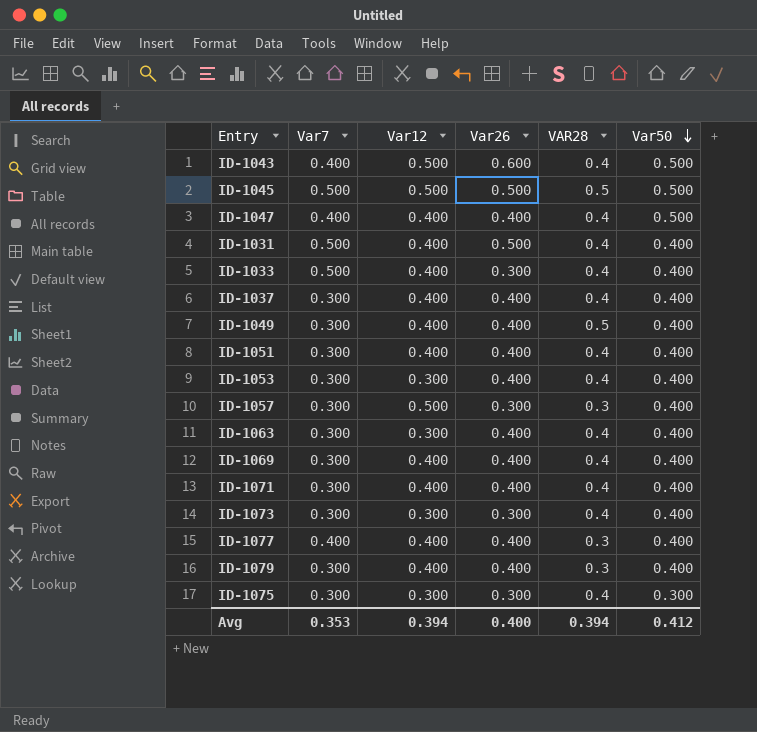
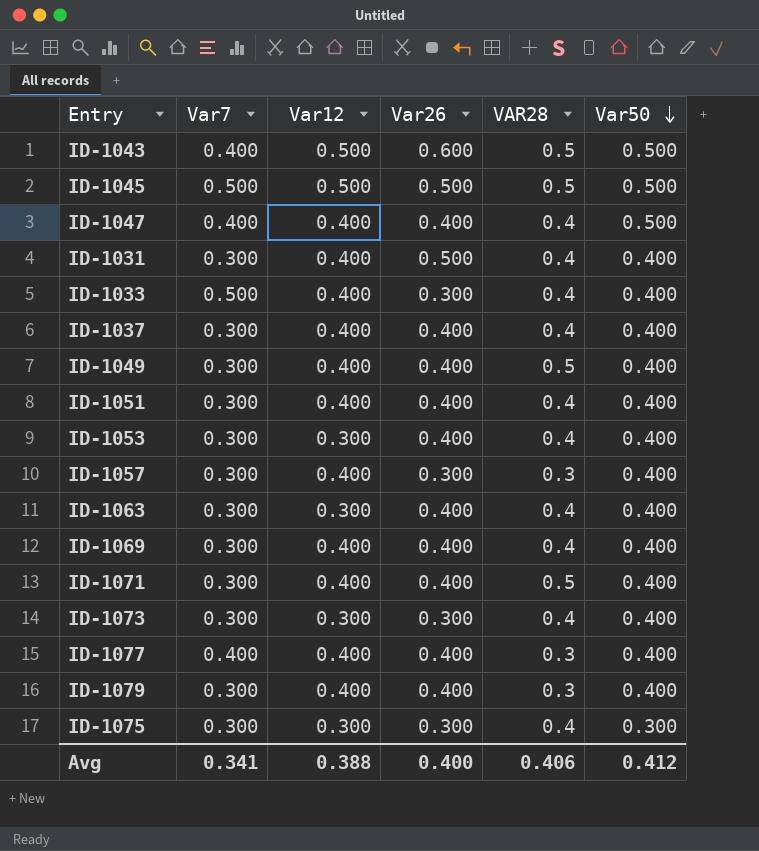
ID-1043 | VAR28: 0.4 -> 0.5
ID-1031 | Var7: 0.500 -> 0.300
ID-1057 | Var12: 0.500 -> 0.400
ID-1071 | VAR28: 0.4 -> 0.5
Avg | Var7: 0.353 -> 0.341
Avg | Var12: 0.394 -> 0.388
Avg | VAR28: 0.394 -> 0.406

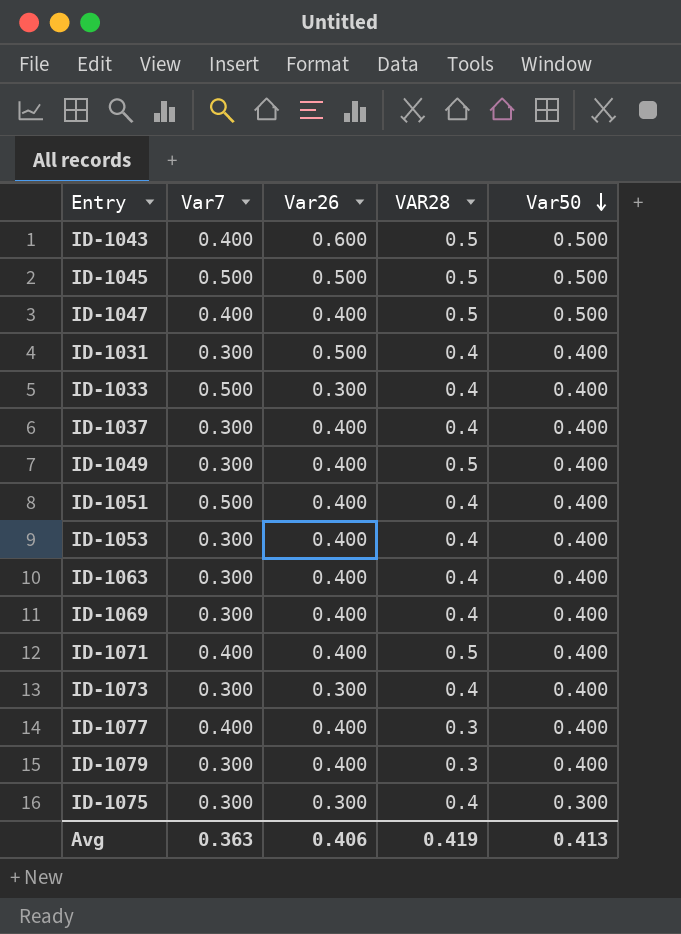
column Var12 | position: 3 -> none
row ID-1057: 0.300 | 0.400 | 0.300 | 0.3 | 0.400 -> none
ID-1047 | VAR28: 0.4 -> 0.5
ID-1051 | Var7: 0.300 -> 0.500
ID-1071 | Var7: 0.300 -> 0.400
Avg | Var7: 0.341 -> 0.363
Avg | Var26: 0.400 -> 0.406
Avg | VAR28: 0.406 -> 0.419
Avg | Var50: 0.412 -> 0.413

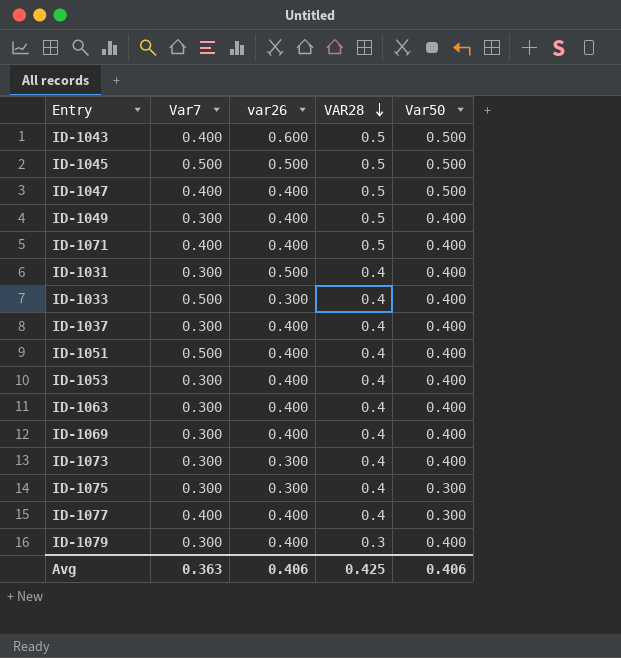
row order: Var50 descending -> VAR28 descending
column name: Var26 -> var26
ID-1077 | VAR28: 0.3 -> 0.4
ID-1077 | Var50: 0.400 -> 0.300
Avg | VAR28: 0.419 -> 0.425
Avg | Var50: 0.413 -> 0.406

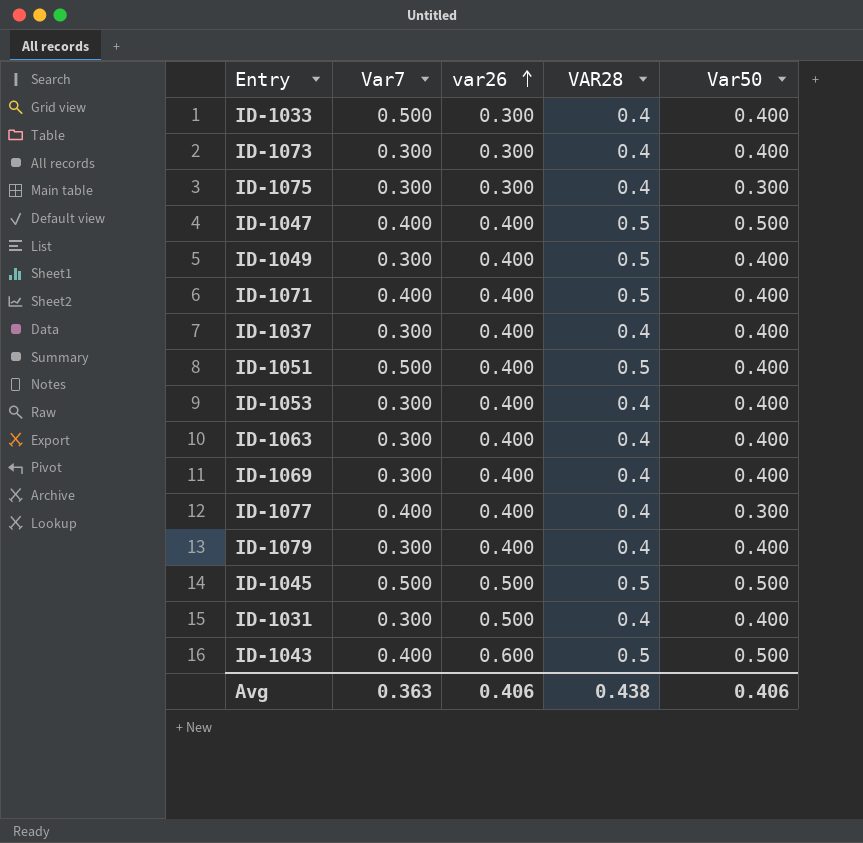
row order: VAR28 descending -> var26 ascending
ID-1051 | VAR28: 0.4 -> 0.5
ID-1079 | VAR28: 0.3 -> 0.4
Avg | VAR28: 0.425 -> 0.438

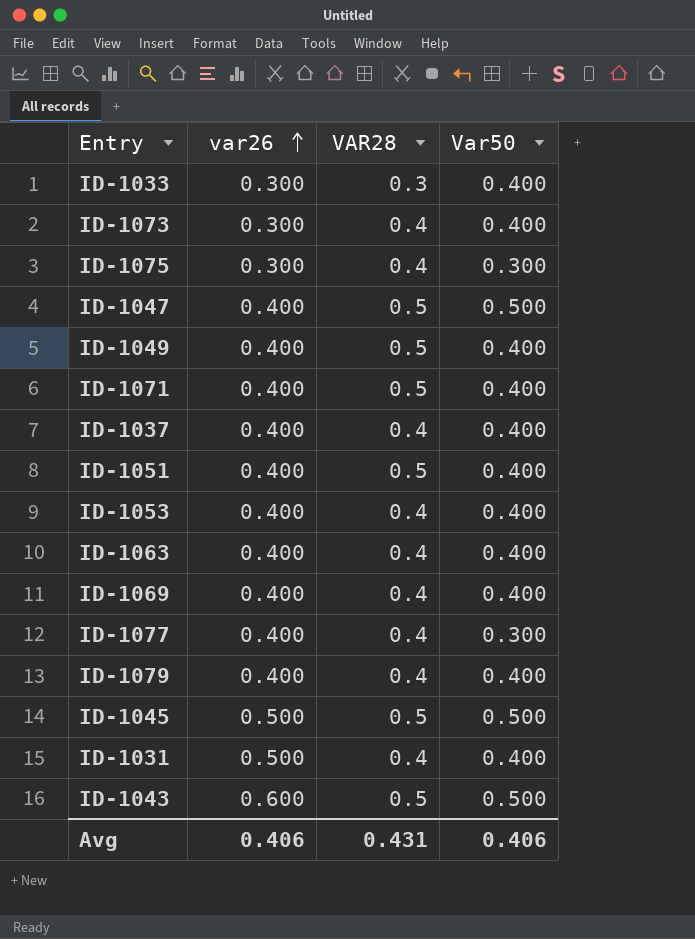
column Var7 | position: 2 -> none
ID-1033 | VAR28: 0.4 -> 0.3
Avg | VAR28: 0.438 -> 0.431

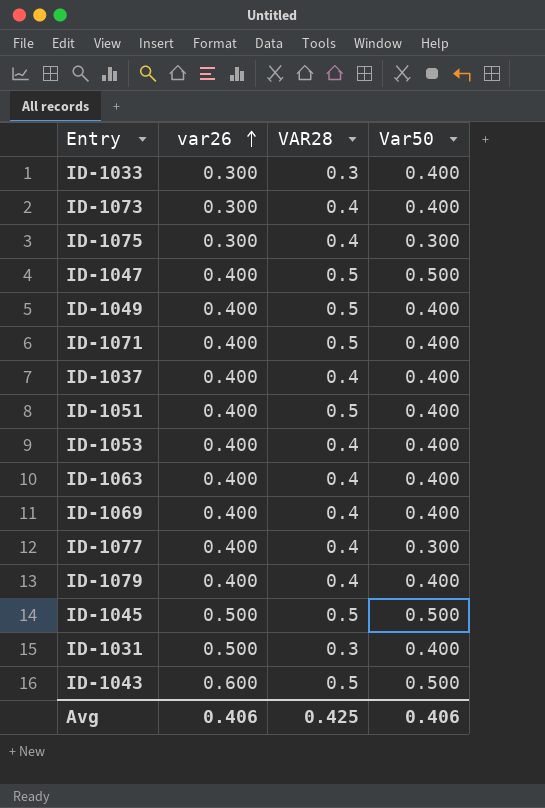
ID-1031 | VAR28: 0.4 -> 0.3
Avg | VAR28: 0.431 -> 0.425

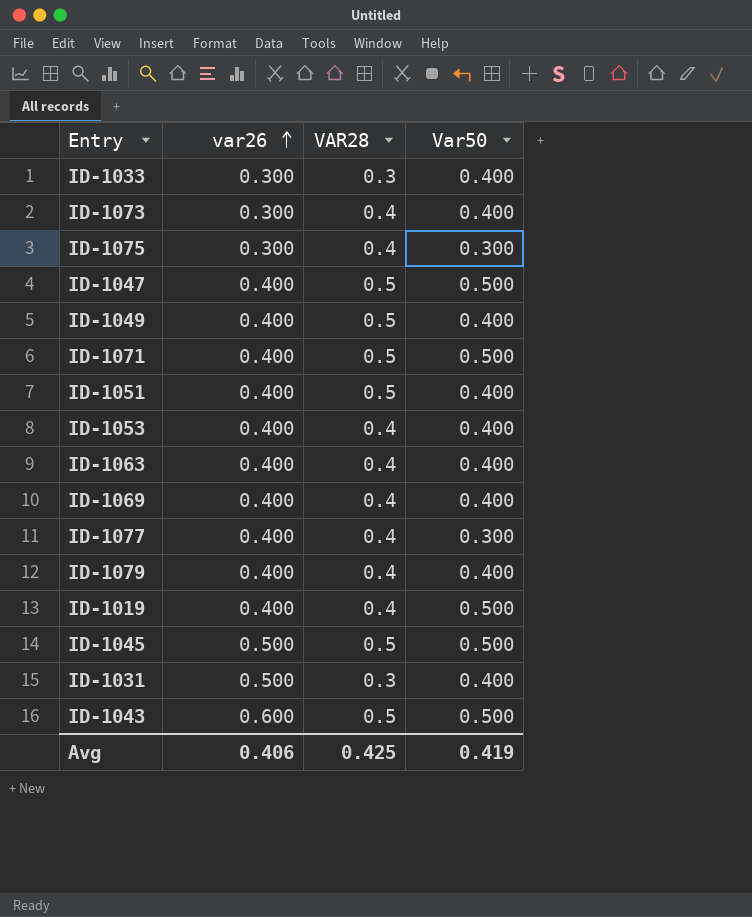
row ID-1037: 0.400 | 0.4 | 0.400 -> none
ID-1071 | Var50: 0.400 -> 0.500
row ID-1019: none -> 0.400 | 0.4 | 0.500
Avg | Var50: 0.406 -> 0.419

